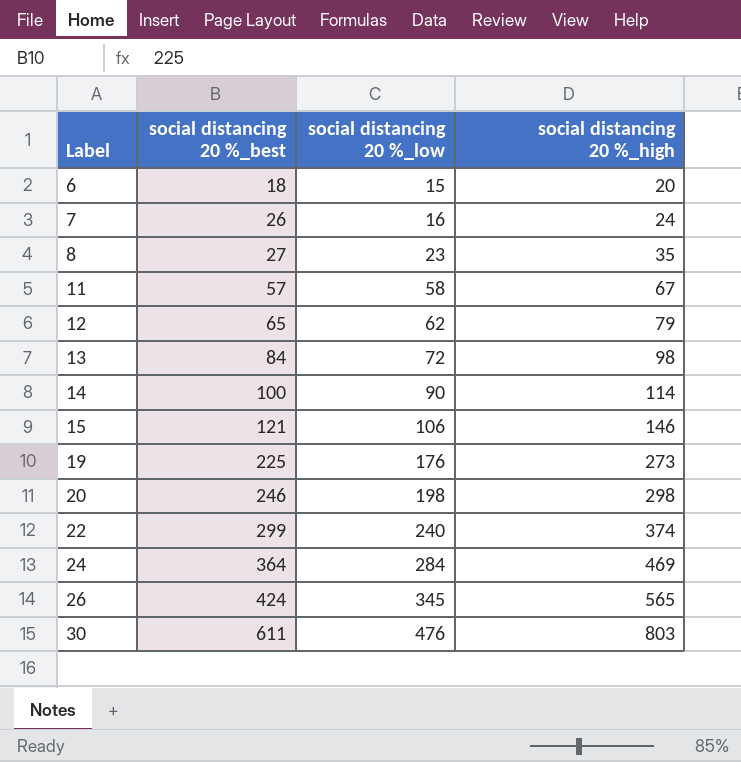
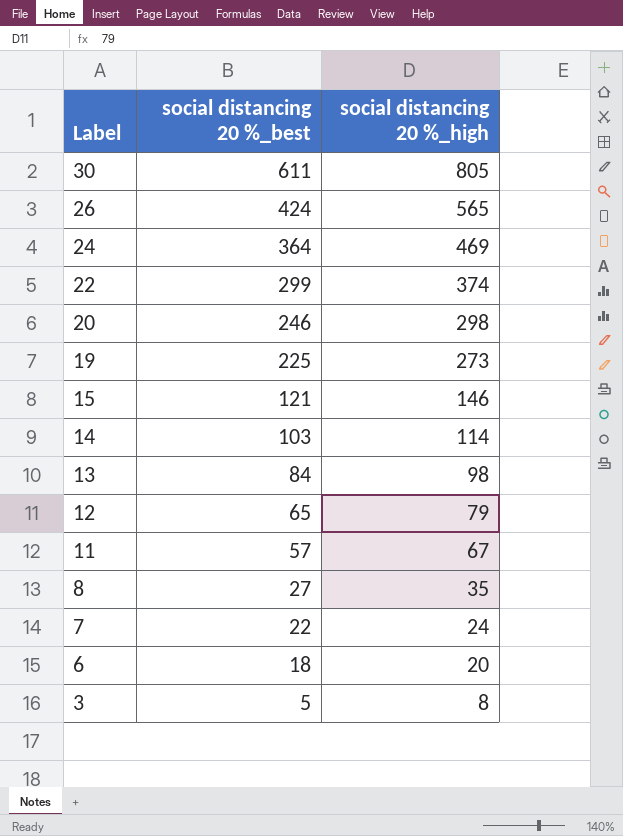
row order: Label ascending -> Label descending
column social distancing 20 %_low | position: 3 -> none
30 | social distancing 20 %_high: 803 -> 805
14 | social distancing 20 %_best: 100 -> 103
7 | social distancing 20 %_best: 26 -> 22
row 3: none -> 5 | 8

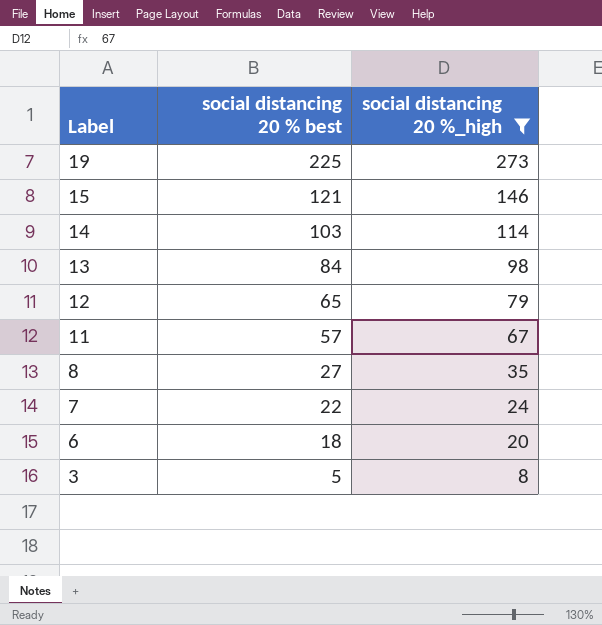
filter: none -> social distancing 20 %_high <= 273
column name: social distancing 20 %_best -> social distancing 20 % best

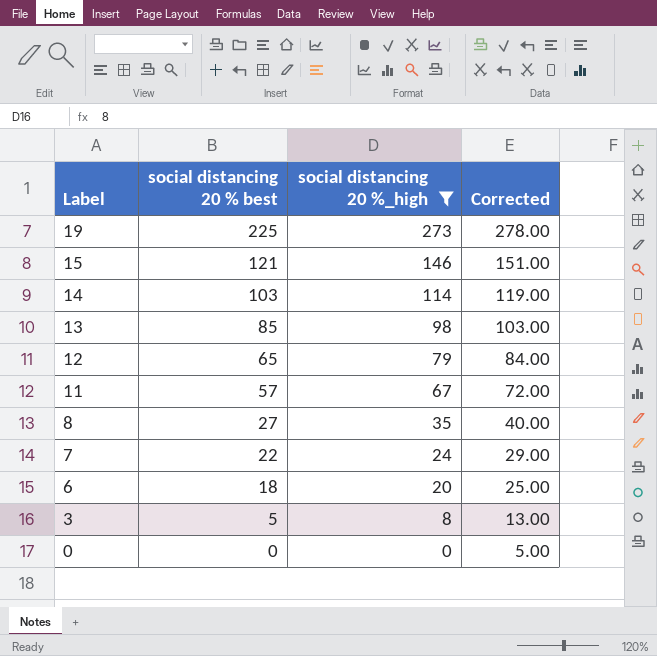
column Corrected | formula: none -> [social distancing 20 %_high] + 5
13 | social distancing 20 % best: 84 -> 85
row 0: none -> 0 | 0 | 5.00

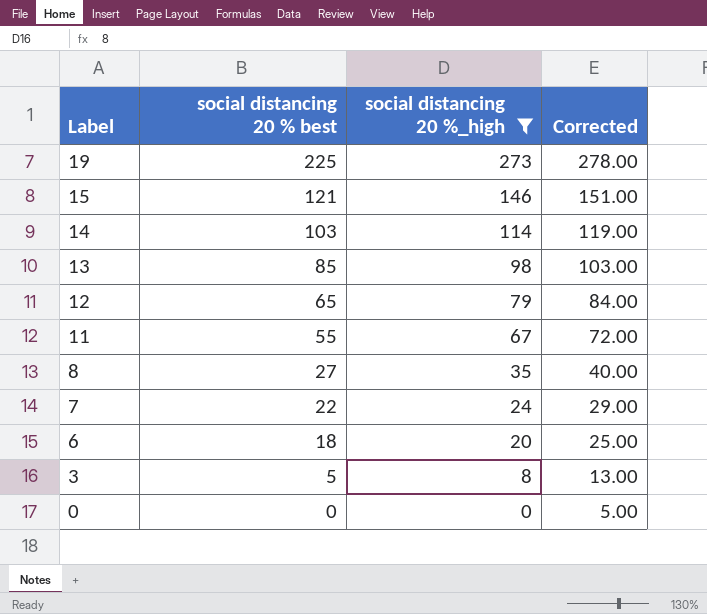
11 | social distancing 20 % best: 57 -> 55

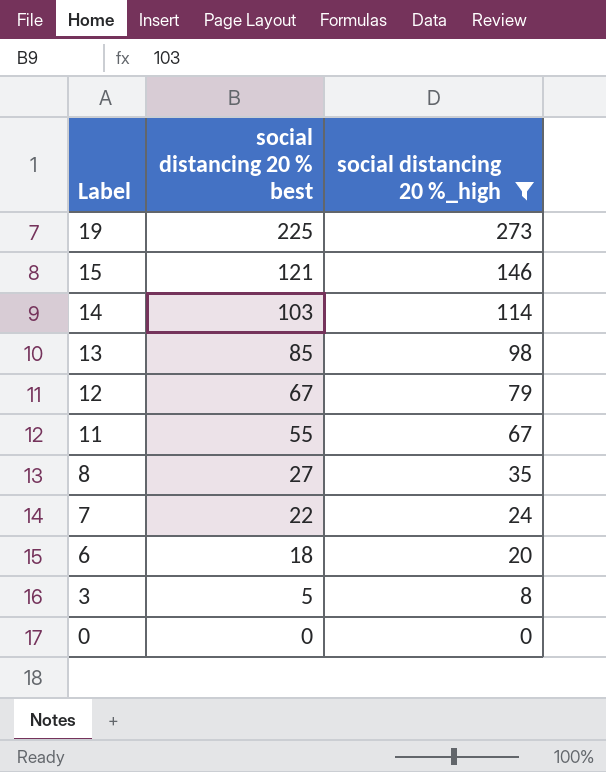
column Corrected | formula: [social distancing 20 %_high] + 5 -> none
12 | social distancing 20 % best: 65 -> 67

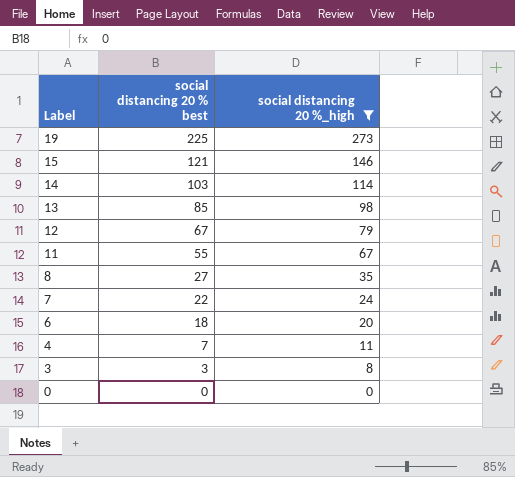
row 4: none -> 7 | 11
3 | social distancing 20 % best: 5 -> 3

